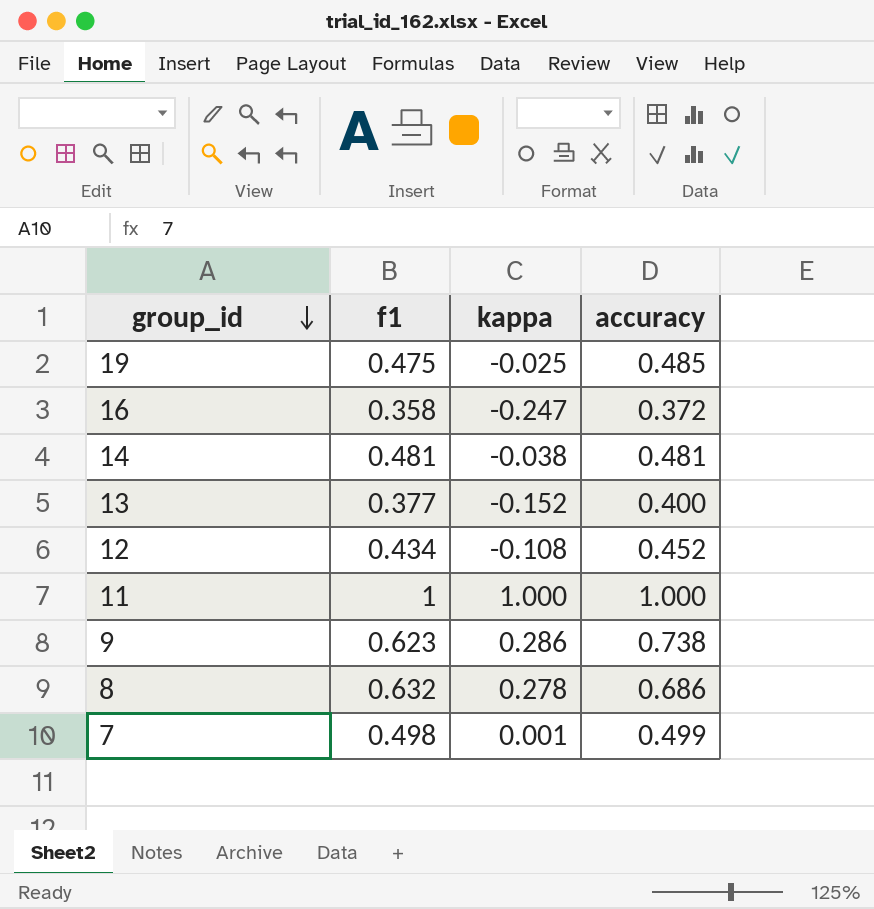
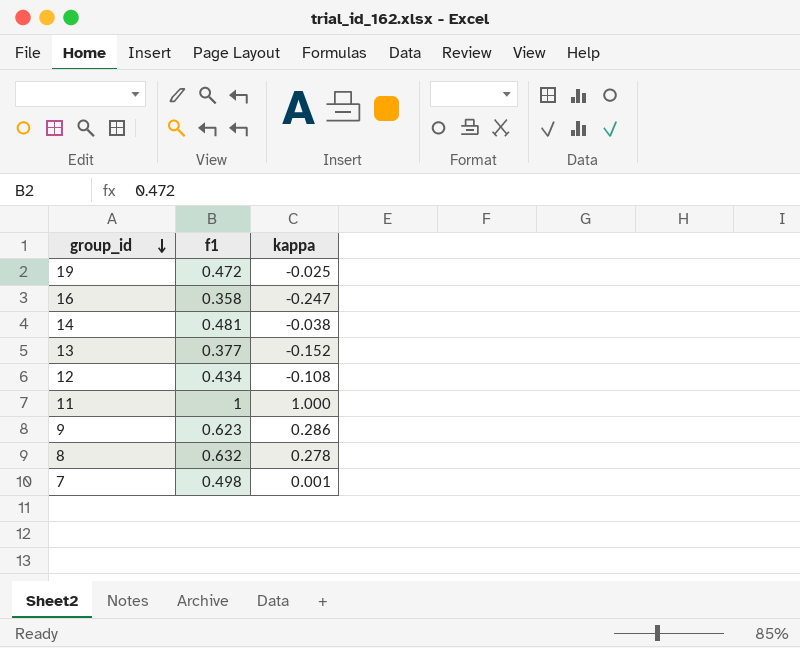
column accuracy | position: 4 -> none
19 | f1: 0.475 -> 0.472

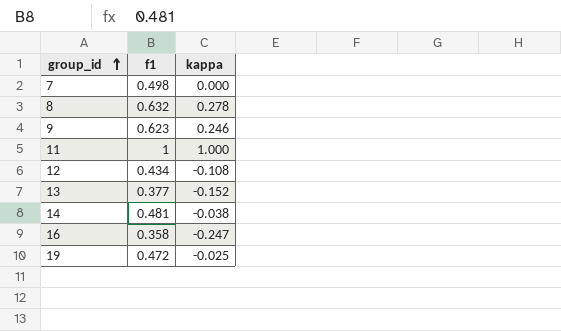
row order: group_id descending -> group_id ascending
7 | kappa: 0.001 -> 0.000
9 | kappa: 0.286 -> 0.246

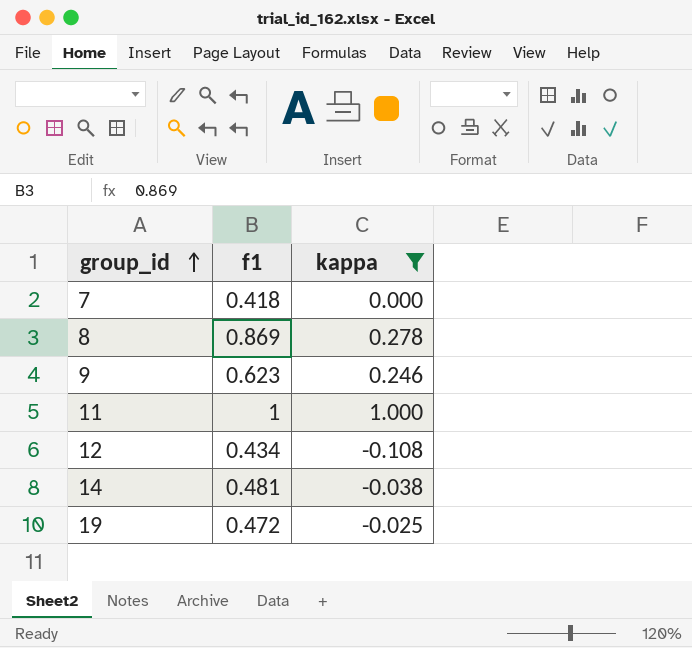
filter: none -> kappa >= -0.108
7 | f1: 0.498 -> 0.418
8 | f1: 0.632 -> 0.869

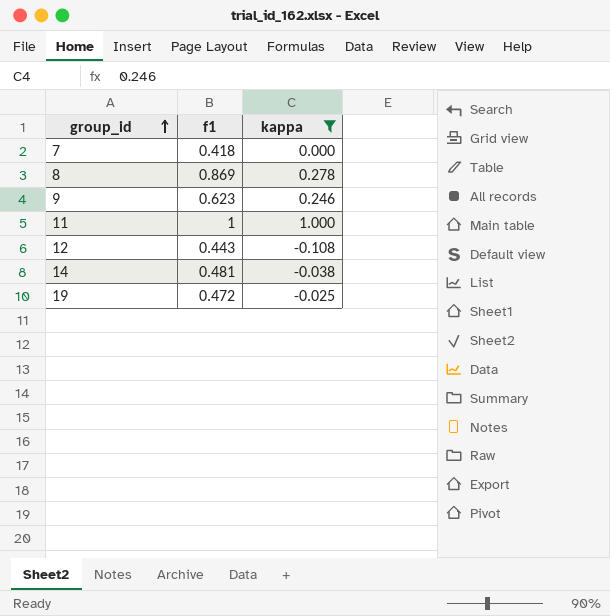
12 | f1: 0.434 -> 0.443

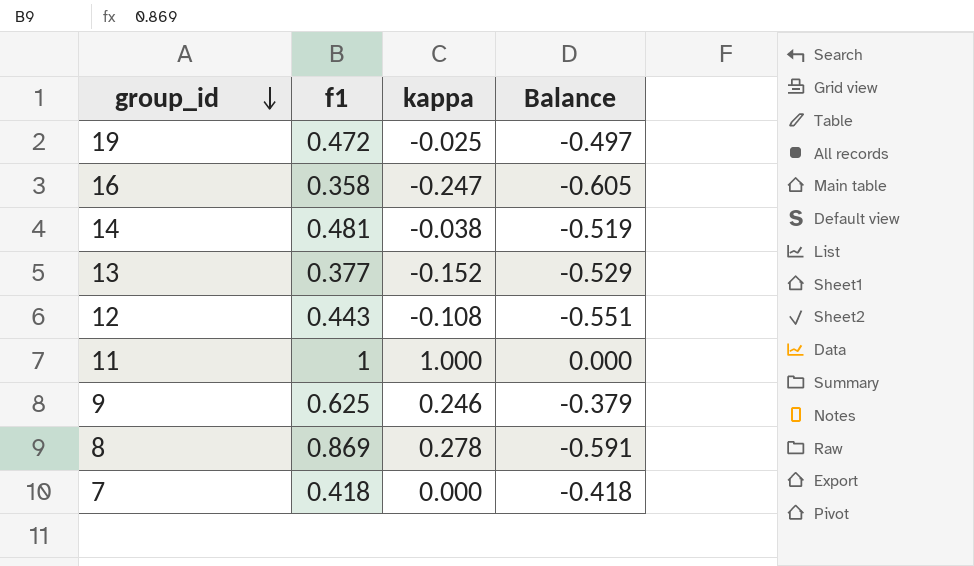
filter: kappa >= -0.108 -> none
row order: group_id ascending -> group_id descending
column Balance | formula: none -> [kappa] - [f1]
9 | f1: 0.623 -> 0.625

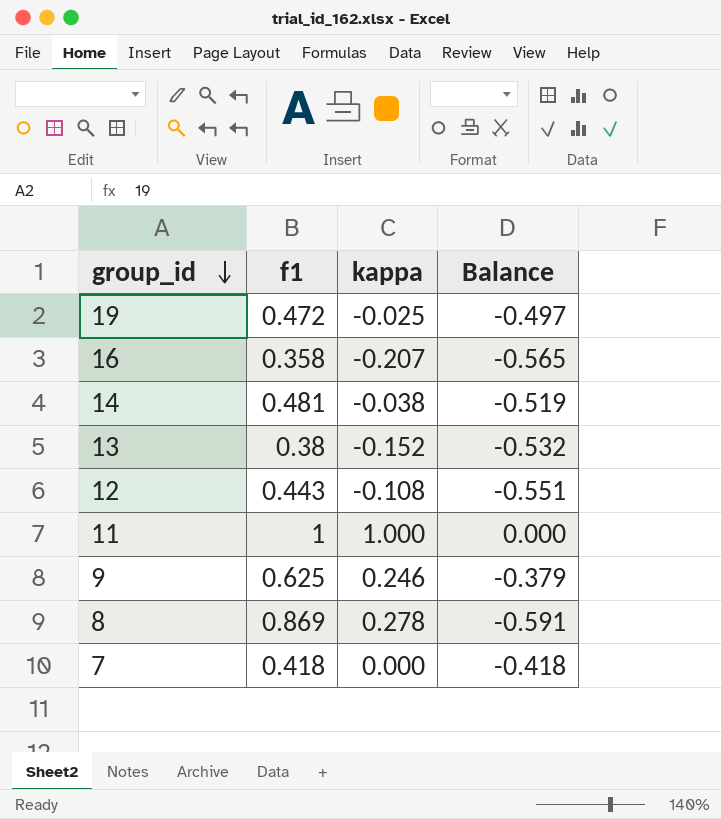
16 | kappa: -0.247 -> -0.207
16 | Balance: -0.605 -> -0.565
13 | f1: 0.377 -> 0.38
13 | Balance: -0.529 -> -0.532

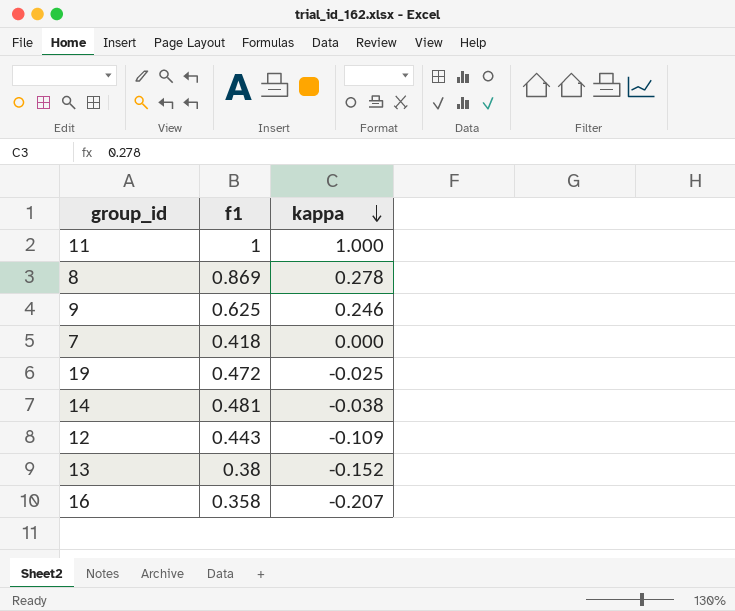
row order: group_id descending -> kappa descending
column Balance | formula: [kappa] - [f1] -> none
12 | kappa: -0.108 -> -0.109

